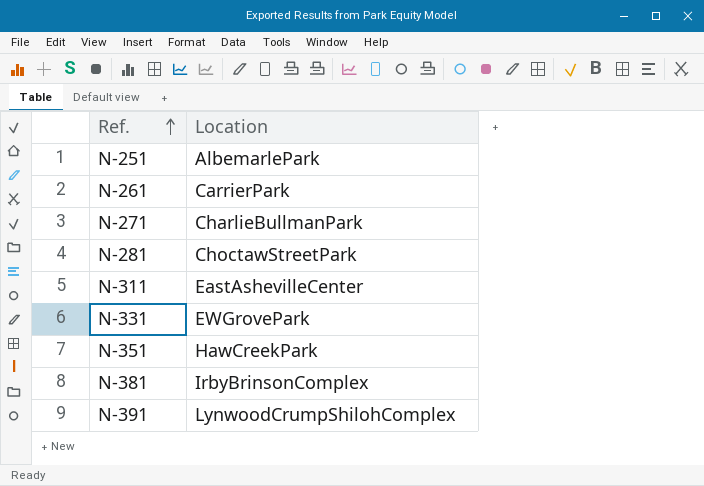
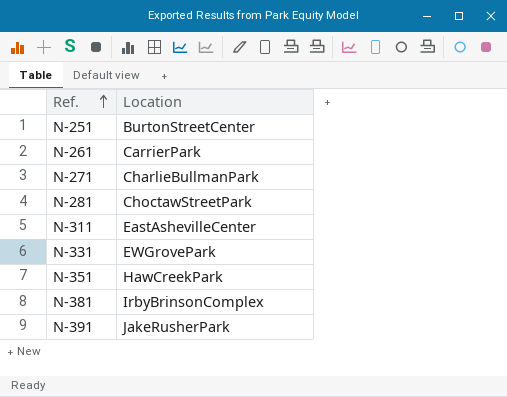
N-251 | Location: AlbemarlePark -> BurtonStreetCenter
N-391 | Location: LynwoodCrumpShilohComplex -> JakeRusherPark

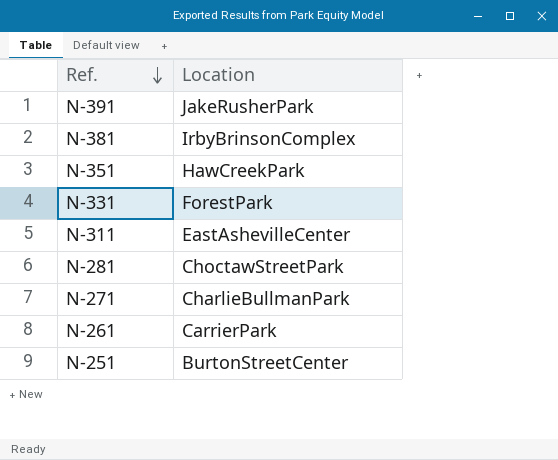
row order: Ref. ascending -> Ref. descending
N-331 | Location: EWGrovePark -> ForestPark

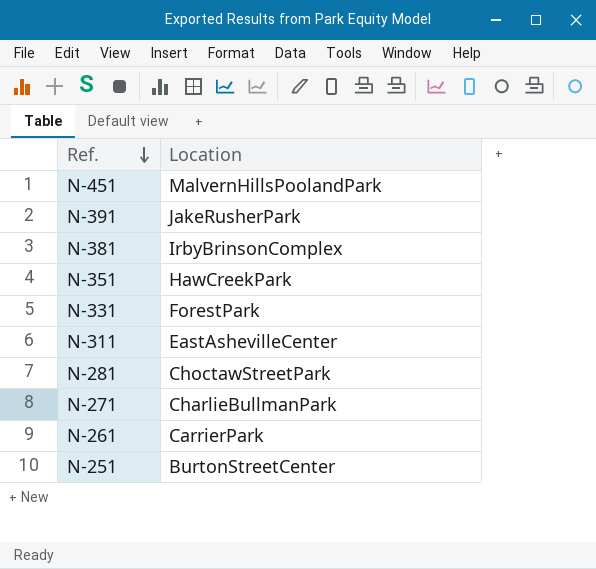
row N-451: none -> MalvernHillsPoolandPark

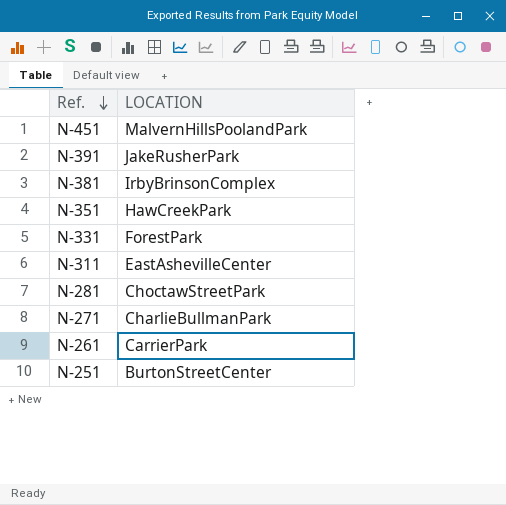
column name: Location -> LOCATION

